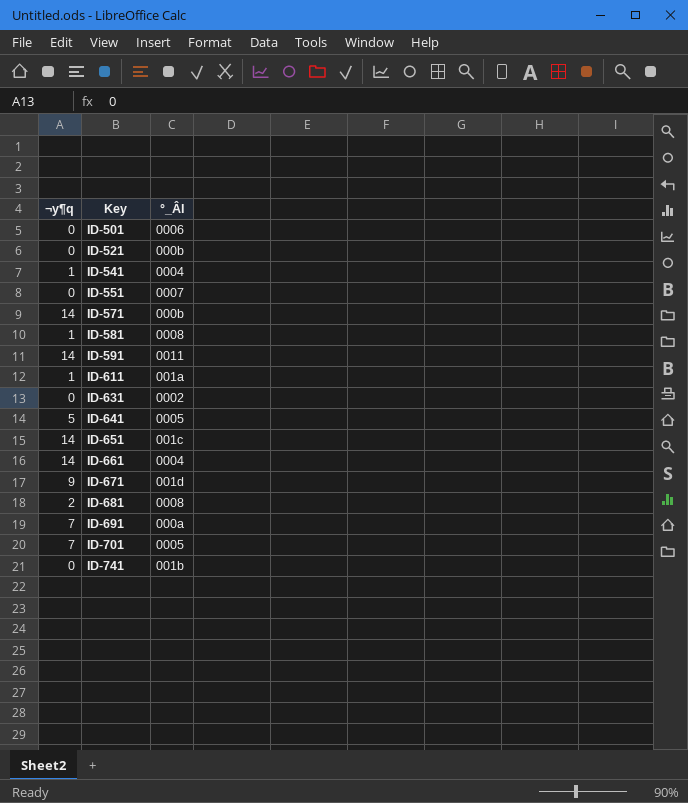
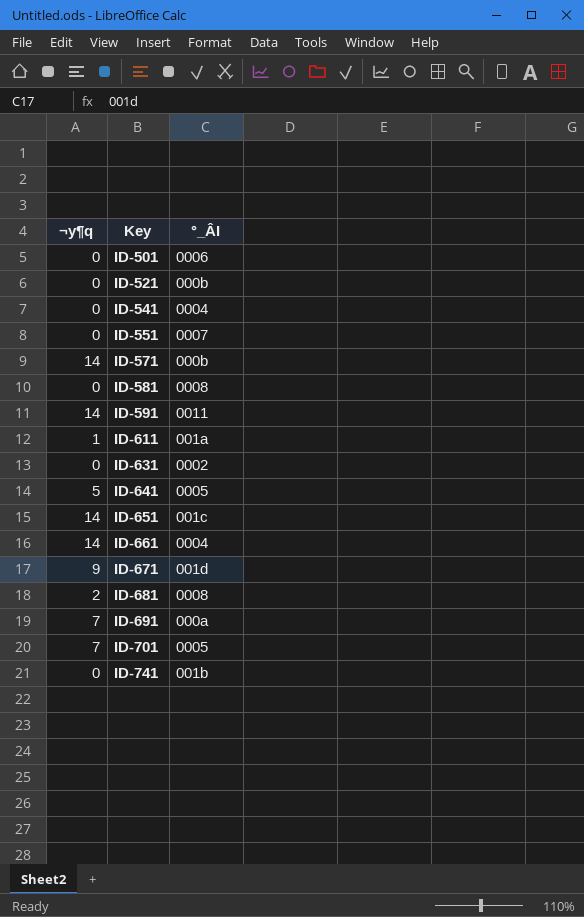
ID-541 | ¬y¶q: 1 -> 0
ID-581 | ¬y¶q: 1 -> 0

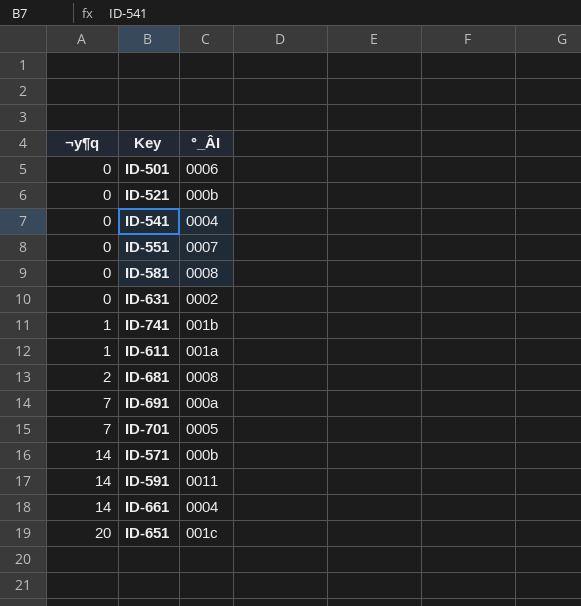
row order: Key ascending -> ¬y¶q ascending
row ID-641: 5 | 0005 -> none
row ID-671: 9 | 001d -> none
ID-741 | ¬y¶q: 0 -> 1
ID-651 | ¬y¶q: 14 -> 20

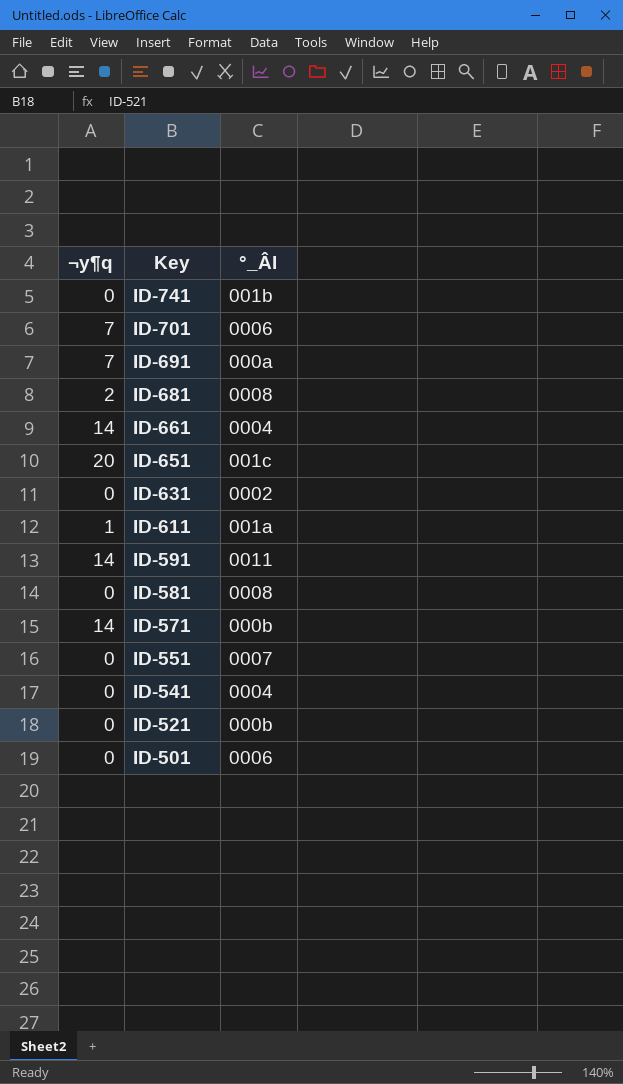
row order: ¬y¶q ascending -> Key descending
ID-741 | ¬y¶q: 1 -> 0
ID-701 | °_ÂI: 0005 -> 0006

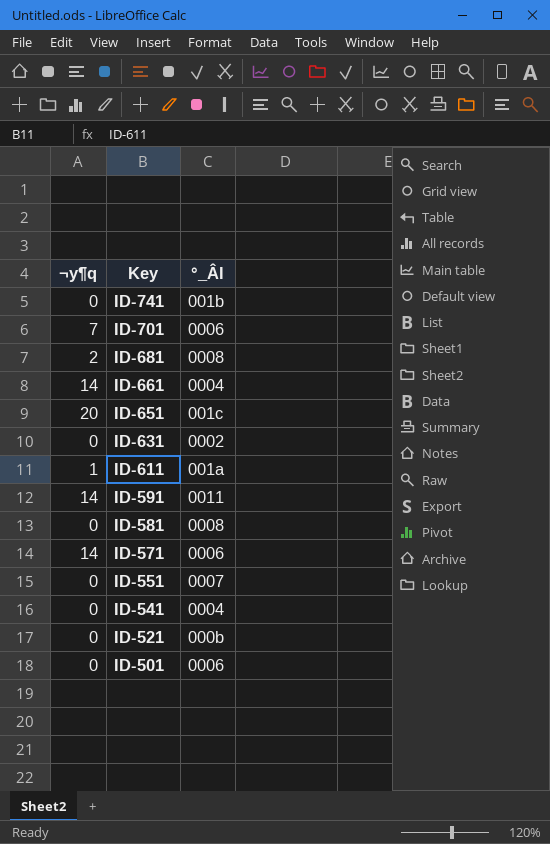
row ID-691: 7 | 000a -> none
ID-571 | °_ÂI: 000b -> 0006

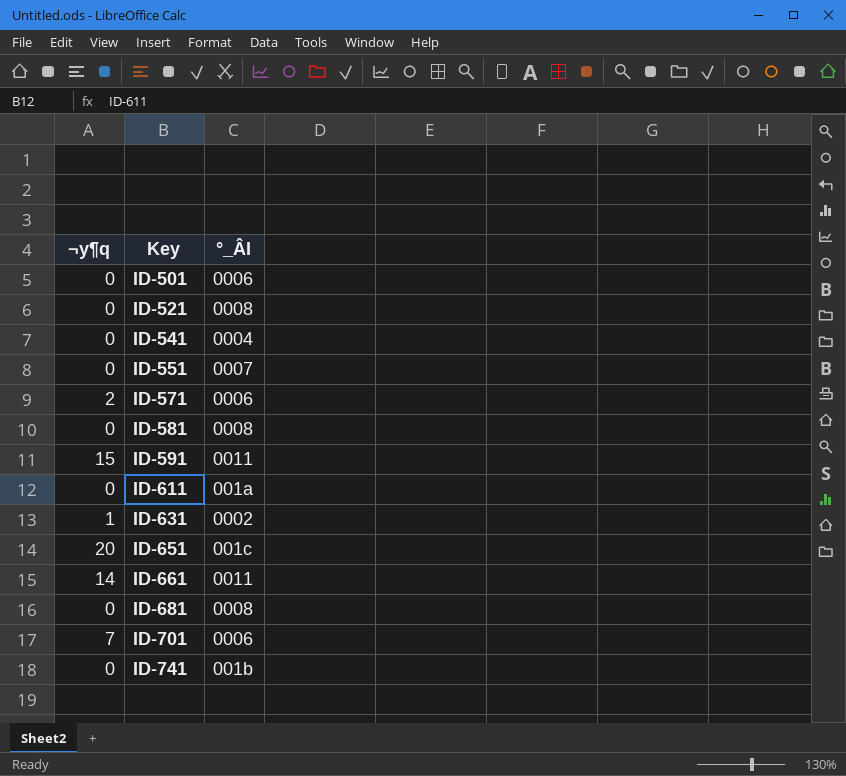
row order: Key descending -> Key ascending
ID-521 | °_ÂI: 000b -> 0008
ID-571 | ¬y¶q: 14 -> 2
ID-591 | ¬y¶q: 14 -> 15
ID-611 | ¬y¶q: 1 -> 0
ID-631 | ¬y¶q: 0 -> 1
ID-661 | °_ÂI: 0004 -> 0011
ID-681 | ¬y¶q: 2 -> 0

